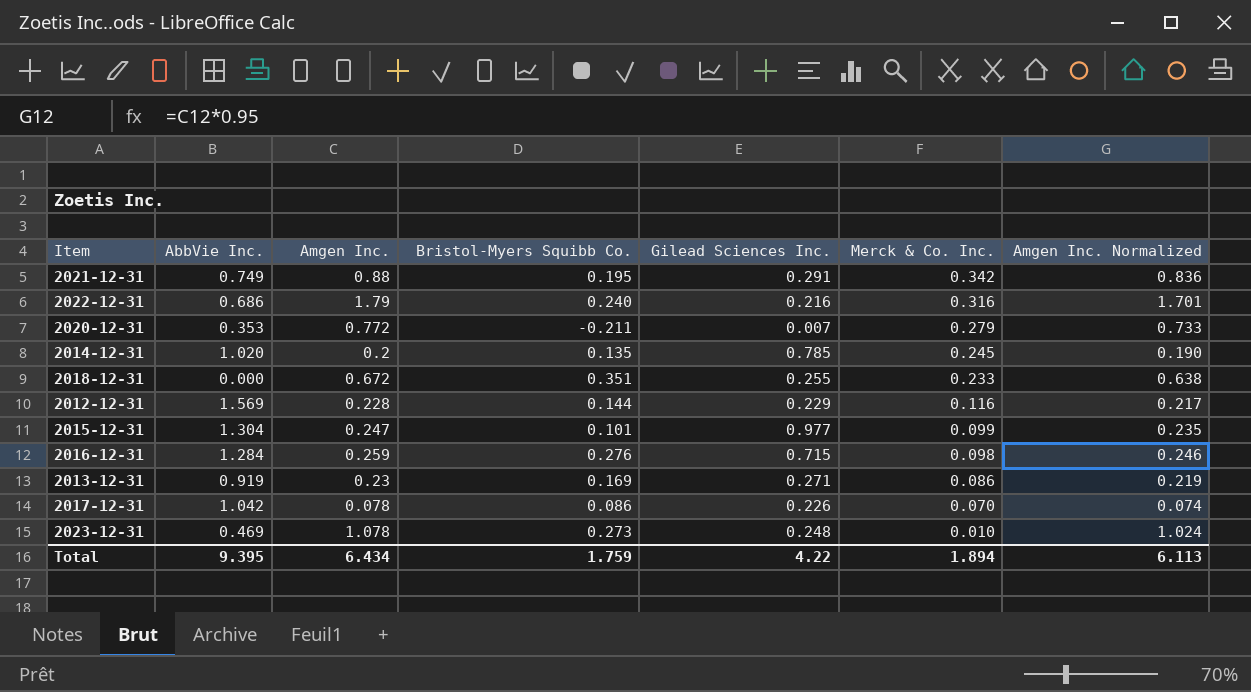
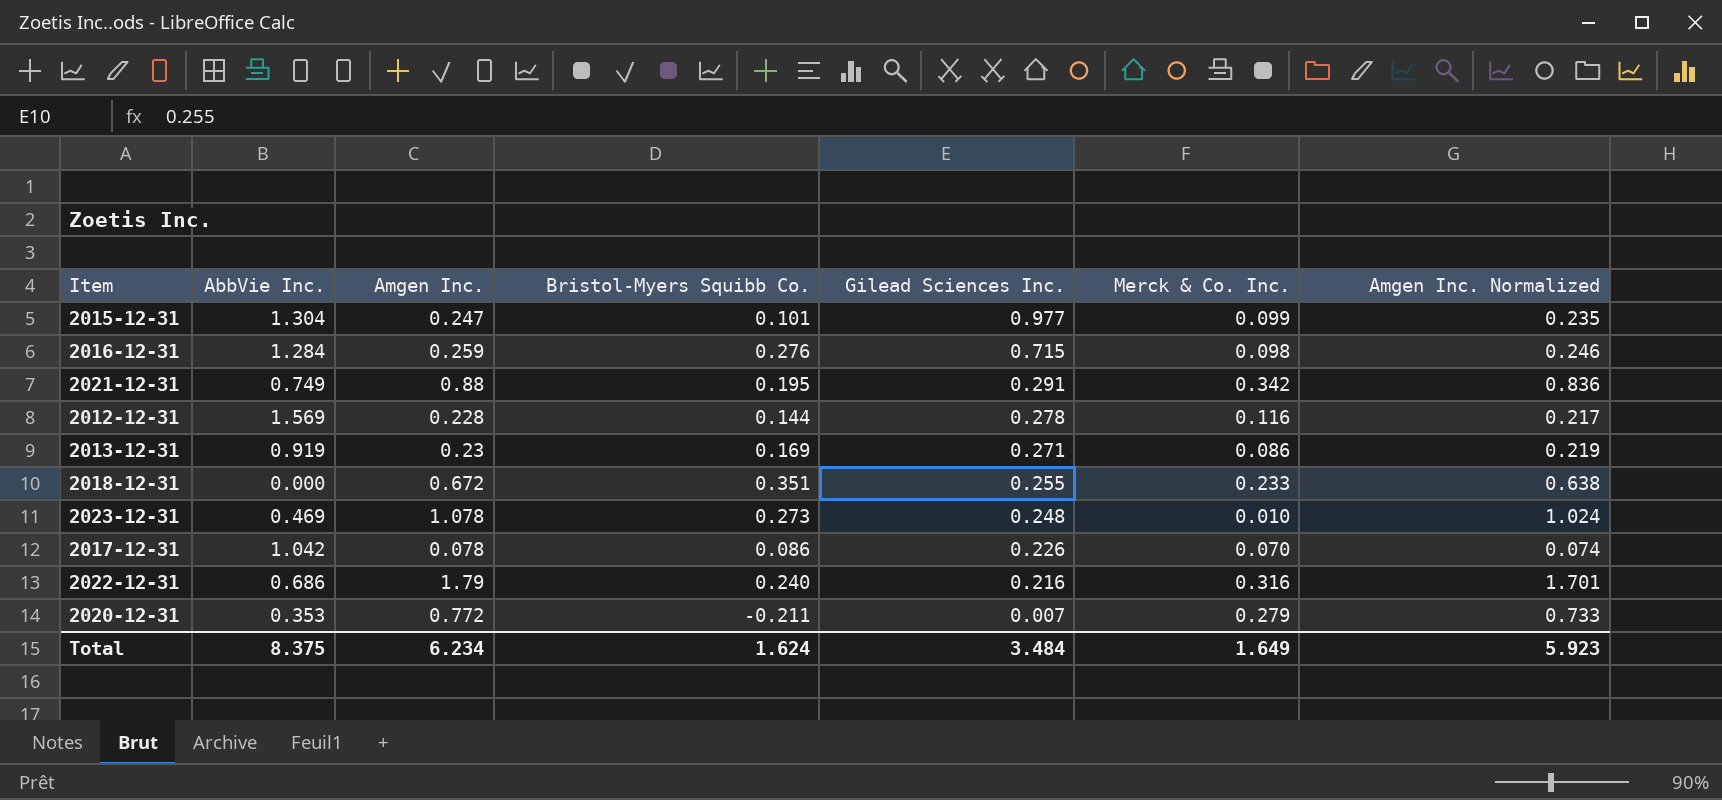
row order: Merck & Co. Inc. descending -> Gilead Sciences Inc. descending
row 2014-12-31: 1.020 | 0.2 | 0.135 | 0.785 | 0.245 | 0.190 -> none
2012-12-31 | Gilead Sciences Inc.: 0.229 -> 0.278
Total | AbbVie Inc.: 9.395 -> 8.375
Total | Amgen Inc.: 6.434 -> 6.234
Total | Bristol-Myers Squibb Co.: 1.759 -> 1.624
Total | Gilead Sciences Inc.: 4.22 -> 3.484
Total | Merck & Co. Inc.: 1.894 -> 1.649
Total | Amgen Inc. Normalized: 6.113 -> 5.923

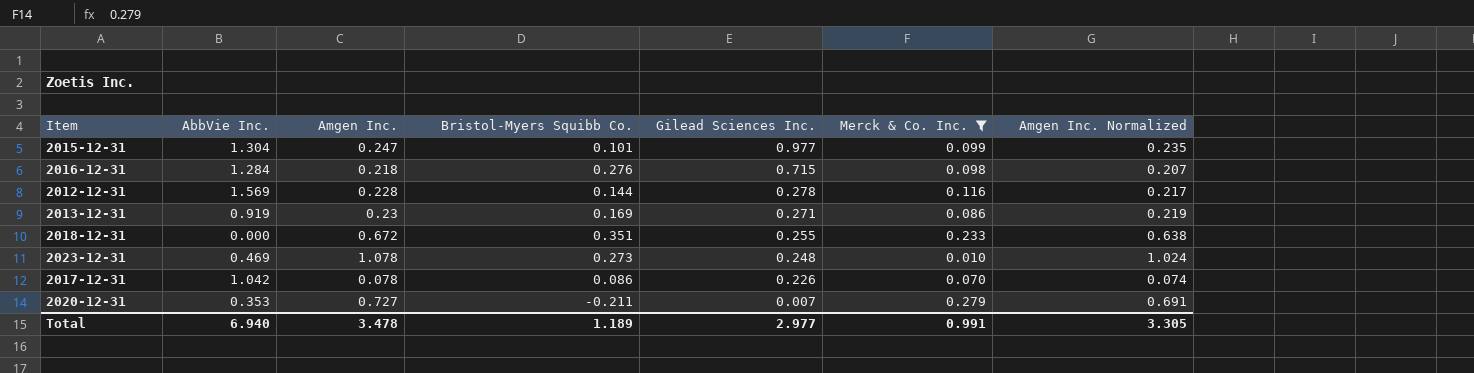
filter: none -> Merck & Co. Inc. <= 0.279
2016-12-31 | Amgen Inc.: 0.259 -> 0.218
2016-12-31 | Amgen Inc. Normalized: 0.246 -> 0.207
2020-12-31 | Amgen Inc.: 0.772 -> 0.727
2020-12-31 | Amgen Inc. Normalized: 0.733 -> 0.691
Total | AbbVie Inc.: 8.375 -> 6.940
Total | Amgen Inc.: 6.234 -> 3.478
Total | Bristol-Myers Squibb Co.: 1.624 -> 1.189
Total | Gilead Sciences Inc.: 3.484 -> 2.977
Total | Merck & Co. Inc.: 1.649 -> 0.991
Total | Amgen Inc. Normalized: 5.923 -> 3.305

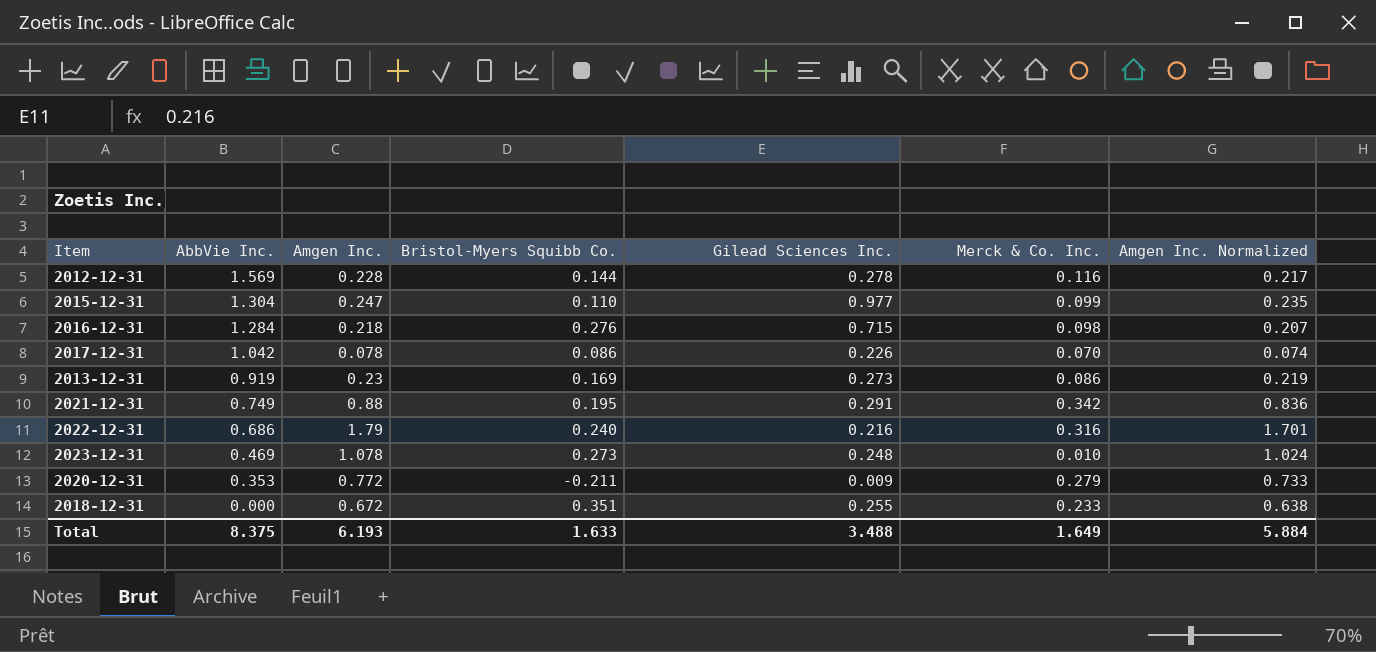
filter: Merck & Co. Inc. <= 0.279 -> none
row order: Gilead Sciences Inc. descending -> AbbVie Inc. descending
2015-12-31 | Bristol-Myers Squibb Co.: 0.101 -> 0.110
2013-12-31 | Gilead Sciences Inc.: 0.271 -> 0.273
2020-12-31 | Amgen Inc.: 0.727 -> 0.772
2020-12-31 | Gilead Sciences Inc.: 0.007 -> 0.009
2020-12-31 | Amgen Inc. Normalized: 0.691 -> 0.733
Total | AbbVie Inc.: 6.940 -> 8.375
Total | Amgen Inc.: 3.478 -> 6.193
Total | Bristol-Myers Squibb Co.: 1.189 -> 1.633
Total | Gilead Sciences Inc.: 2.977 -> 3.488
Total | Merck & Co. Inc.: 0.991 -> 1.649
Total | Amgen Inc. Normalized: 3.305 -> 5.884

